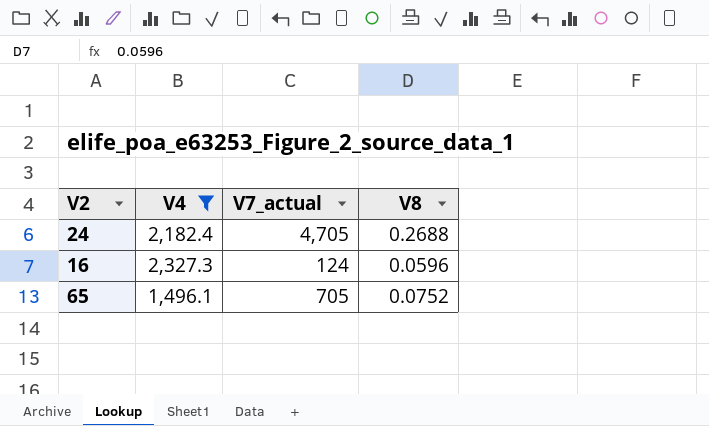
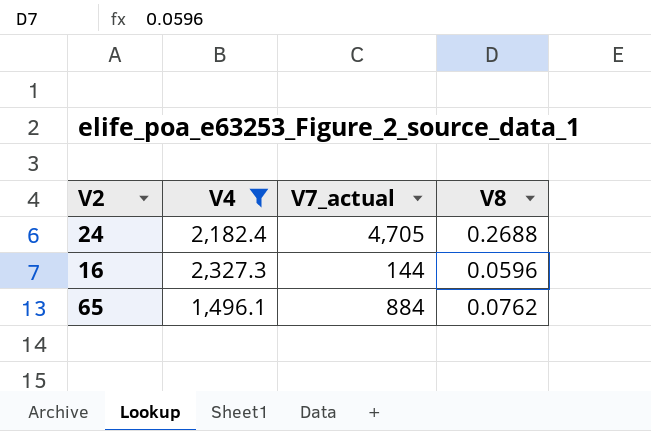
16 | V7_actual: 124 -> 144
65 | V7_actual: 705 -> 884
65 | V8: 0.0752 -> 0.0762

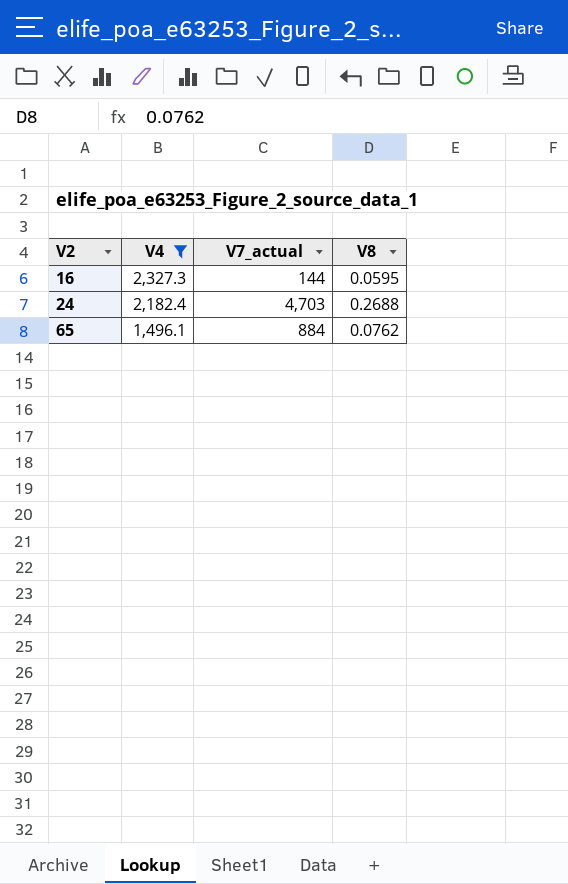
row order: none -> V2 ascending
16 | V8: 0.0596 -> 0.0595
24 | V7_actual: 4,705 -> 4,703

